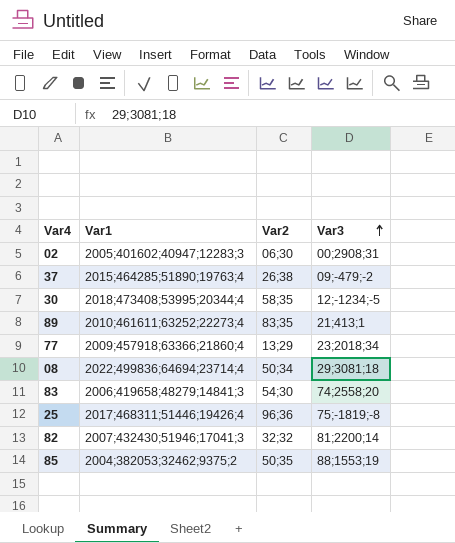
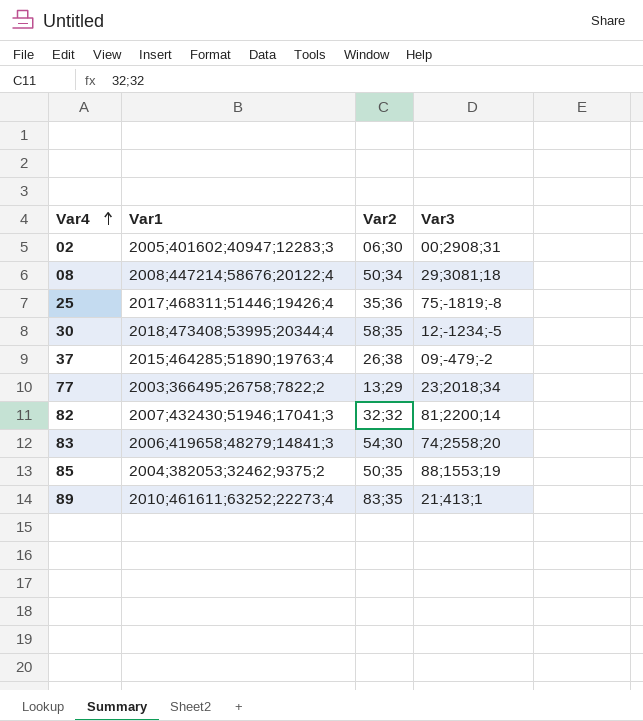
row order: Var3 ascending -> Var4 ascending
08 | Var1: 2022;499836;64694;23714;4 -> 2008;447214;58676;20122;4
25 | Var2: 96;36 -> 35;36
77 | Var1: 2009;457918;63366;21860;4 -> 2003;366495;26758;7822;2

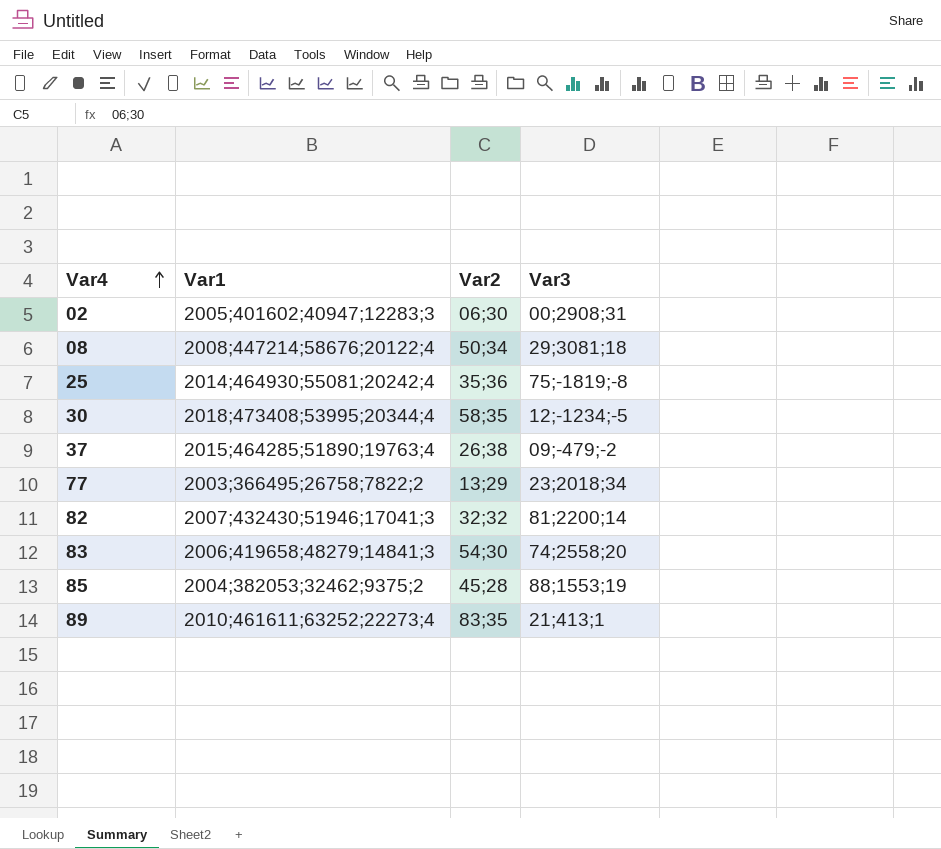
25 | Var1: 2017;468311;51446;19426;4 -> 2014;464930;55081;20242;4
85 | Var2: 50;35 -> 45;28

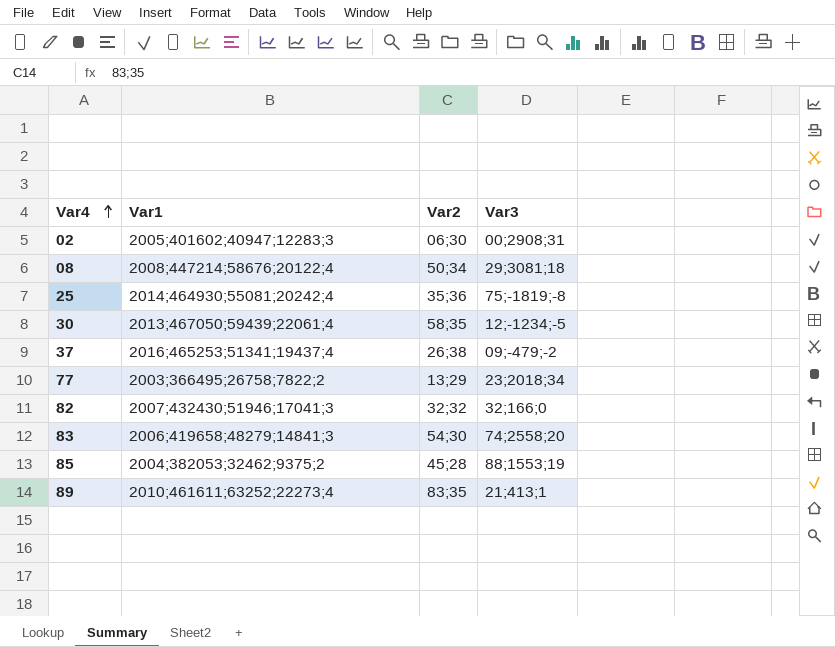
30 | Var1: 2018;473408;53995;20344;4 -> 2013;467050;59439;22061;4
37 | Var1: 2015;464285;51890;19763;4 -> 2016;465253;51341;19437;4
82 | Var3: 81;2200;14 -> 32;166;0

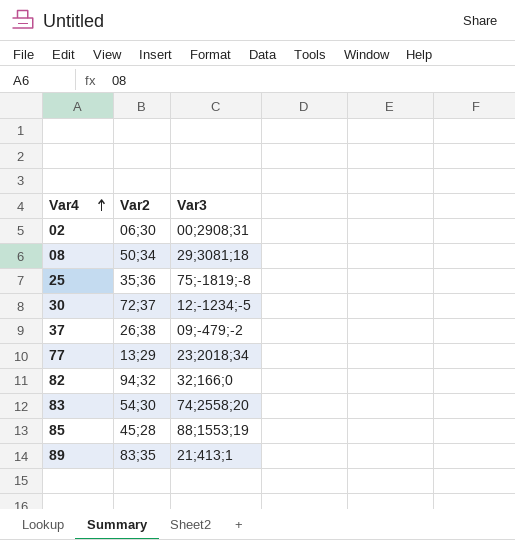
column Var1 | position: 2 -> none
30 | Var2: 58;35 -> 72;37
82 | Var2: 32;32 -> 94;32

